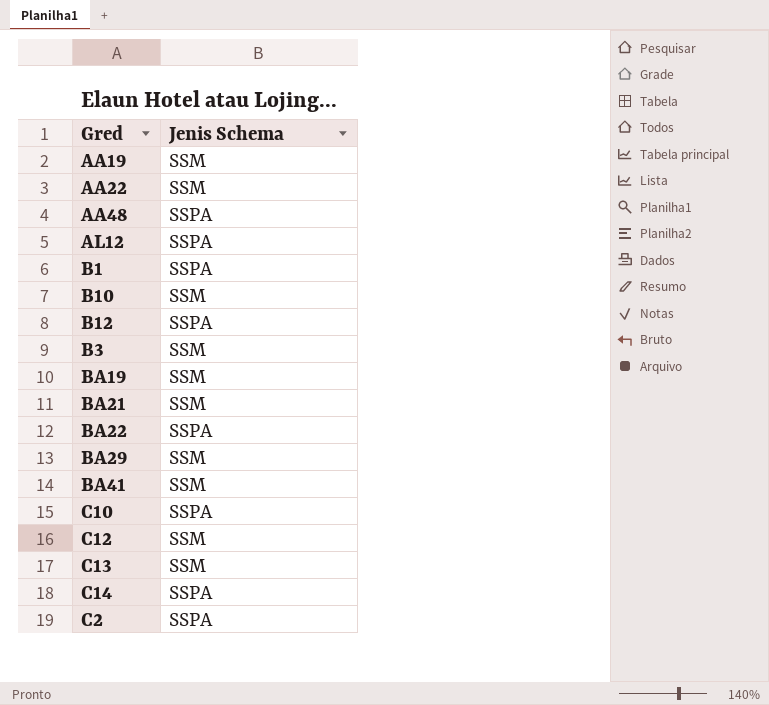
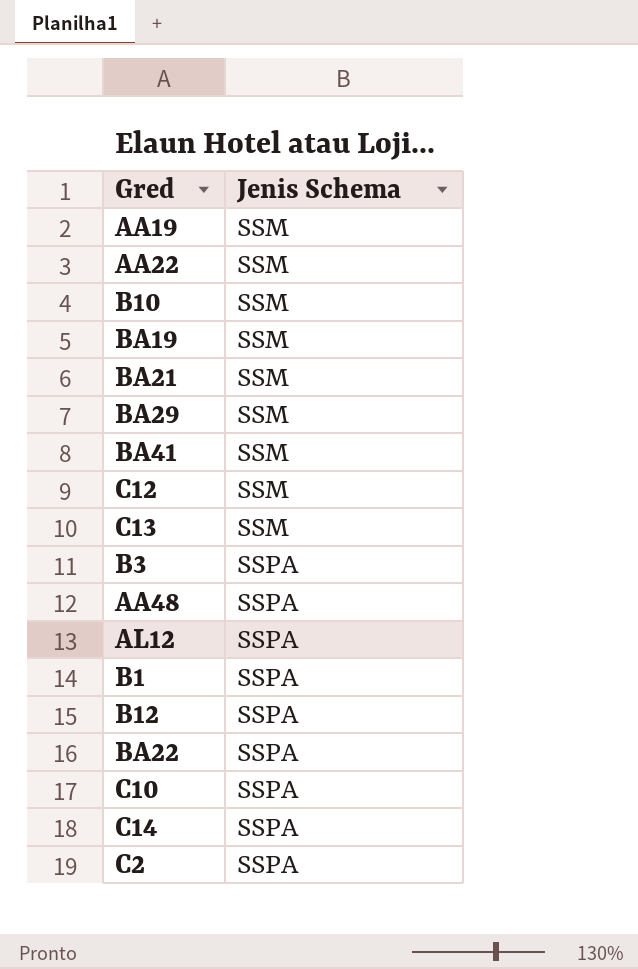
row order: none -> Jenis Schema ascending
B3 | Jenis Schema: SSM -> SSPA

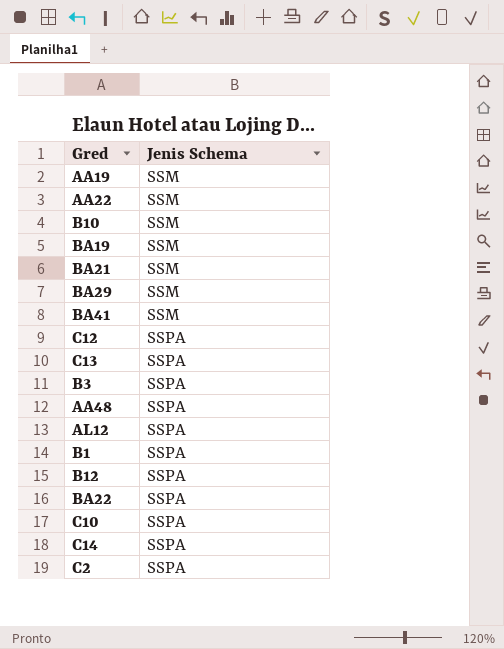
C12 | Jenis Schema: SSM -> SSPA
C13 | Jenis Schema: SSM -> SSPA

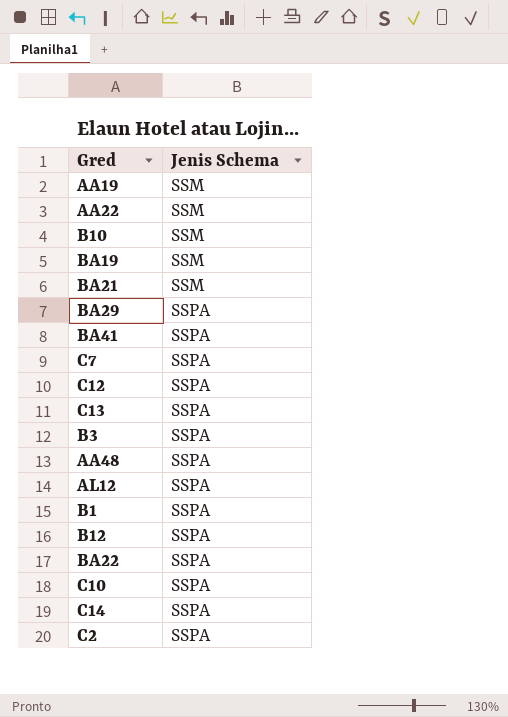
BA29 | Jenis Schema: SSM -> SSPA
BA41 | Jenis Schema: SSM -> SSPA
row C7: none -> SSPA

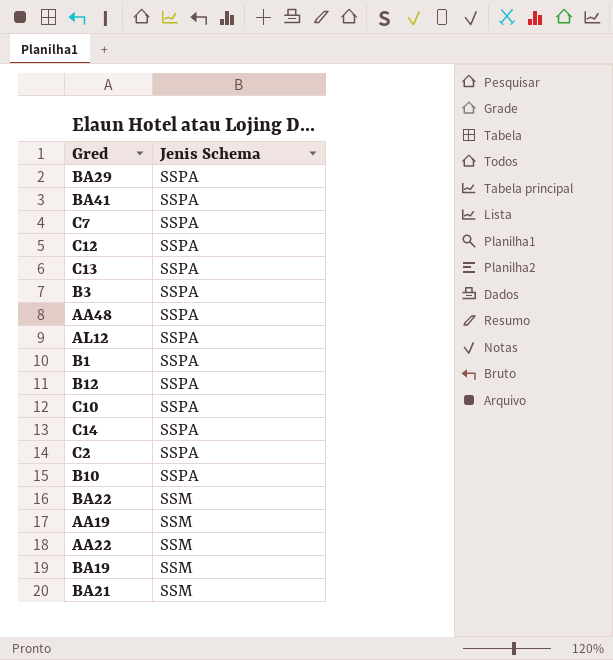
row order: Jenis Schema ascending -> Jenis Schema descending
B10 | Jenis Schema: SSM -> SSPA
BA22 | Jenis Schema: SSPA -> SSM

